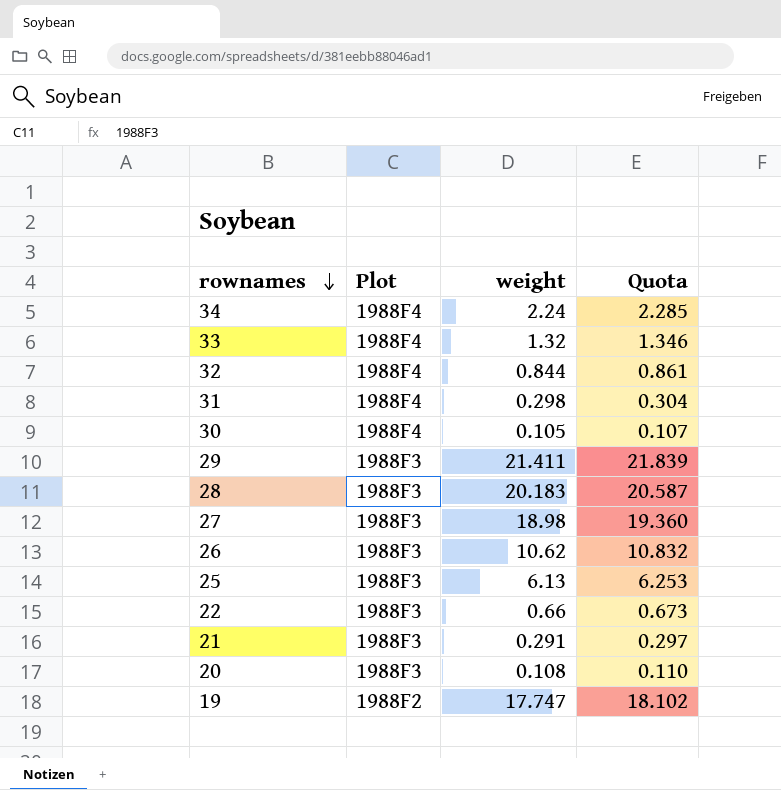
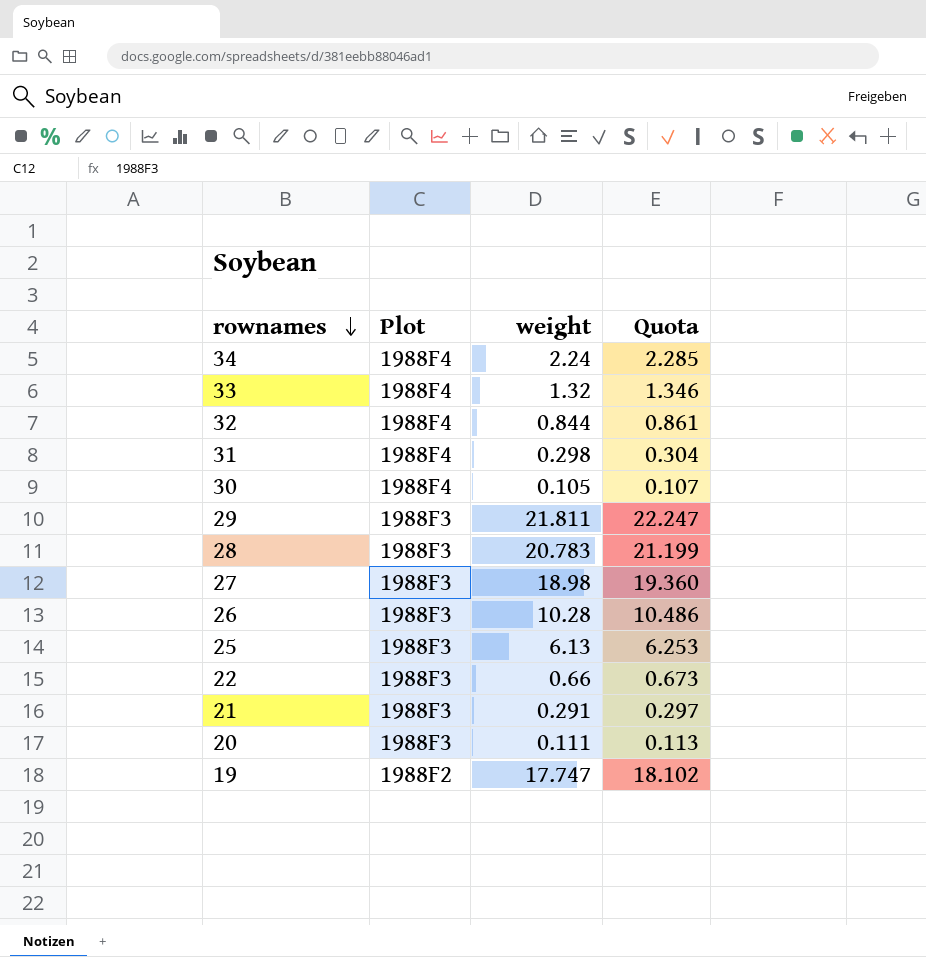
29 | weight: 21.411 -> 21.811
29 | Quota: 21.839 -> 22.247
28 | weight: 20.183 -> 20.783
28 | Quota: 20.587 -> 21.199
26 | weight: 10.62 -> 10.28
26 | Quota: 10.832 -> 10.486
20 | weight: 0.108 -> 0.111
20 | Quota: 0.110 -> 0.113

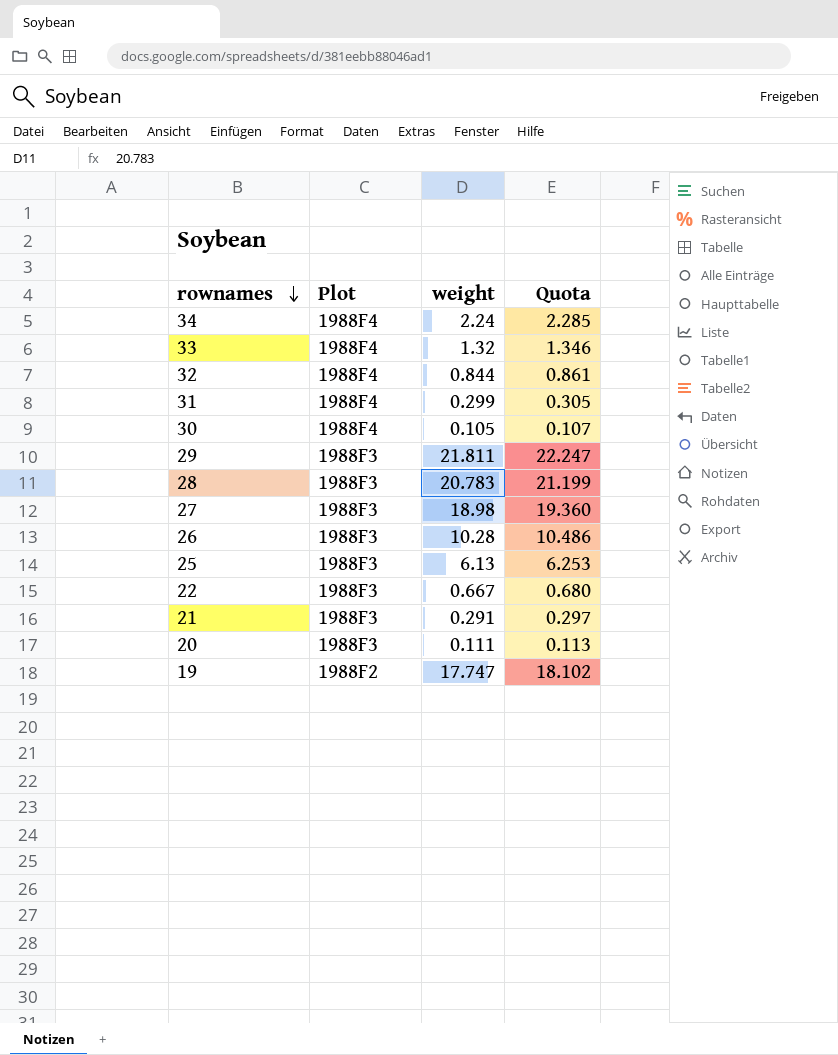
31 | weight: 0.298 -> 0.299
31 | Quota: 0.304 -> 0.305
22 | weight: 0.66 -> 0.667
22 | Quota: 0.673 -> 0.680

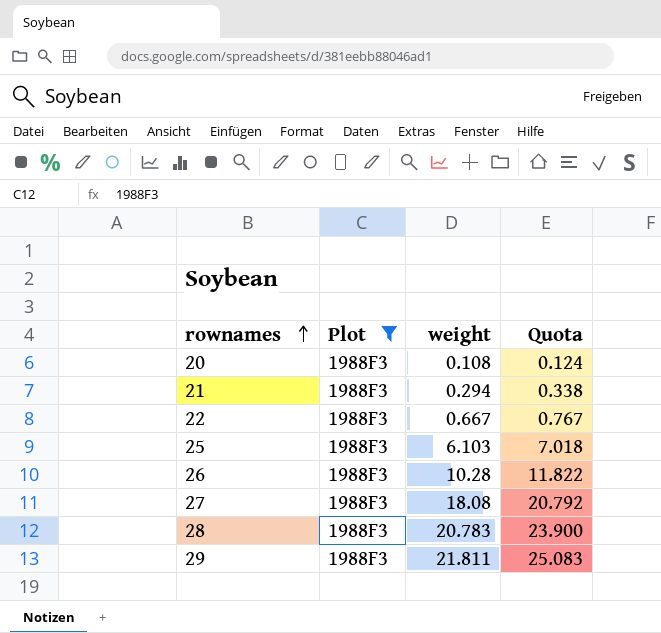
filter: none -> Plot = 1988F3
row order: rownames descending -> rownames ascending
column Quota | formula: [weight] * 1.02 -> [weight] * 1.15
20 | weight: 0.111 -> 0.108
21 | weight: 0.291 -> 0.294
25 | weight: 6.13 -> 6.103
27 | weight: 18.98 -> 18.08

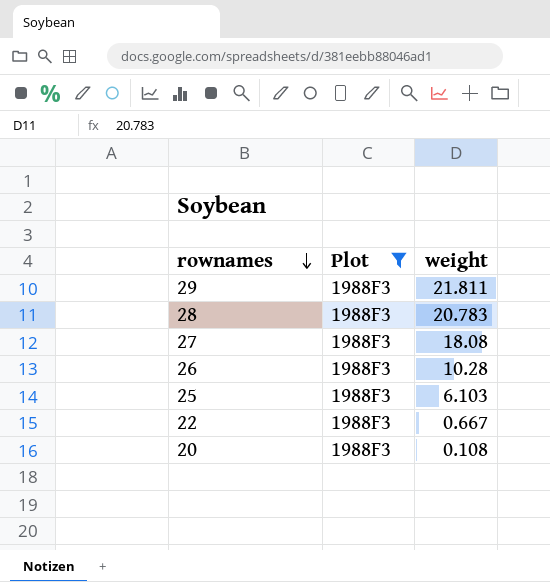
row order: rownames ascending -> rownames descending
column Quota | formula: [weight] * 1.15 -> none
row 21: 1988F3 | 0.294 | 0.338 -> none

